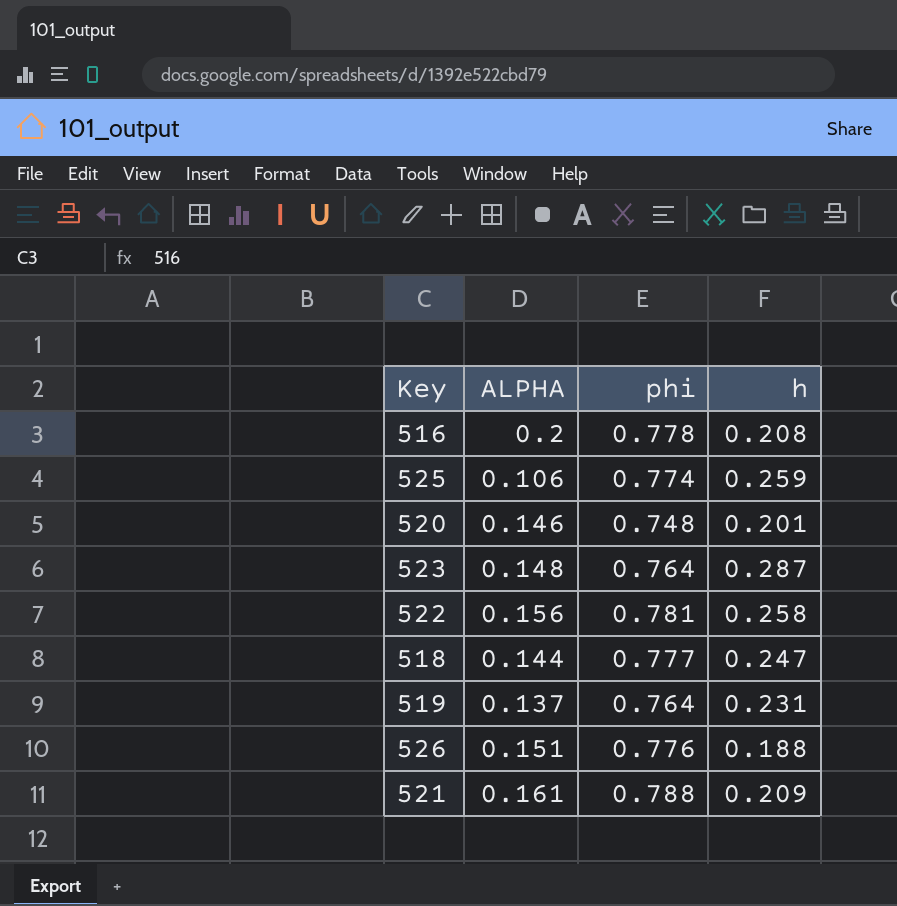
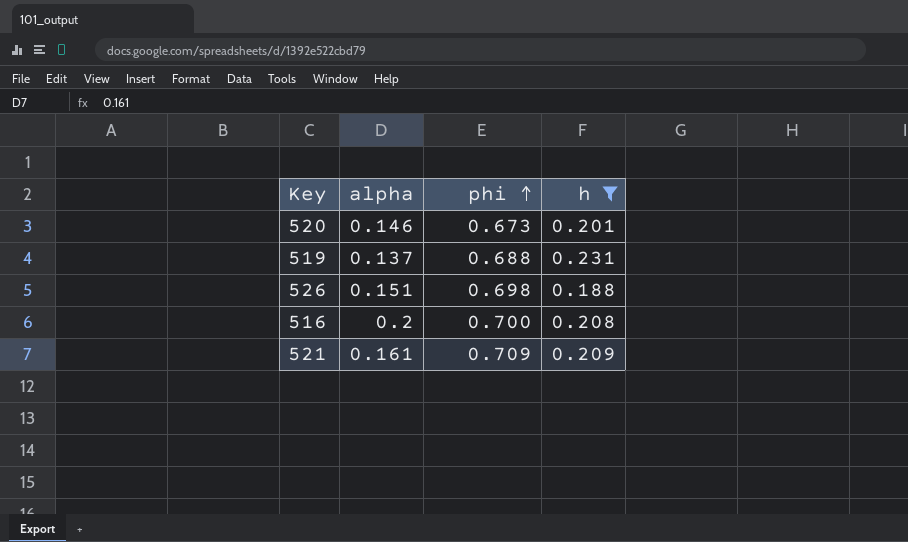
filter: none -> h <= 0.231
row order: none -> phi ascending
column name: ALPHA -> alpha
520 | phi: 0.748 -> 0.673
519 | phi: 0.764 -> 0.688
526 | phi: 0.776 -> 0.698
516 | phi: 0.778 -> 0.700
521 | phi: 0.788 -> 0.709

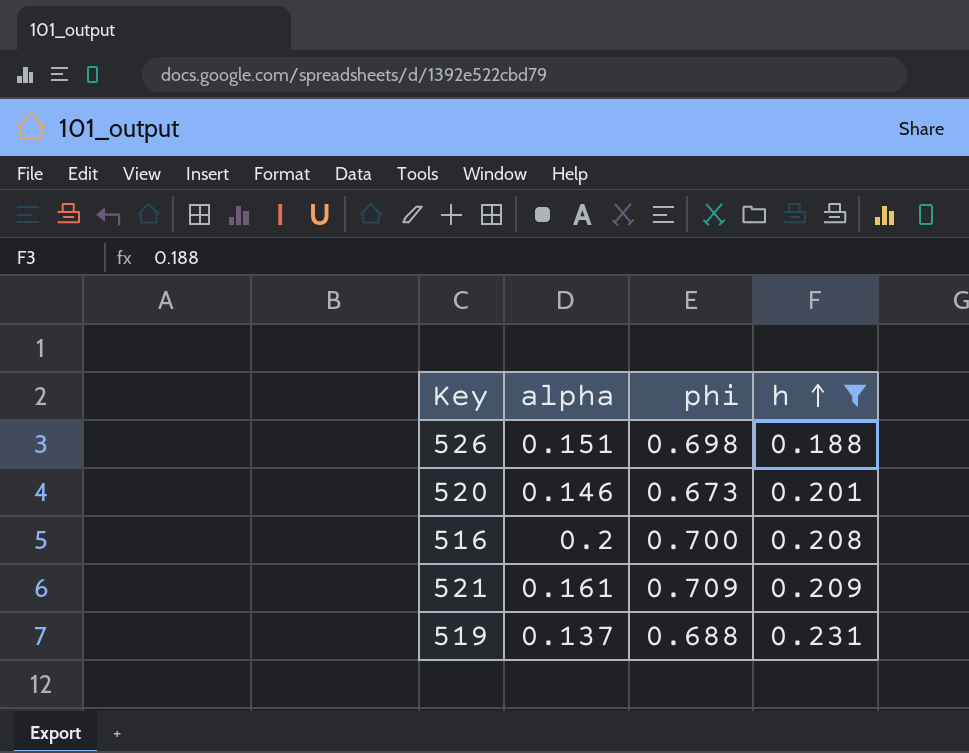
row order: phi ascending -> h ascending

